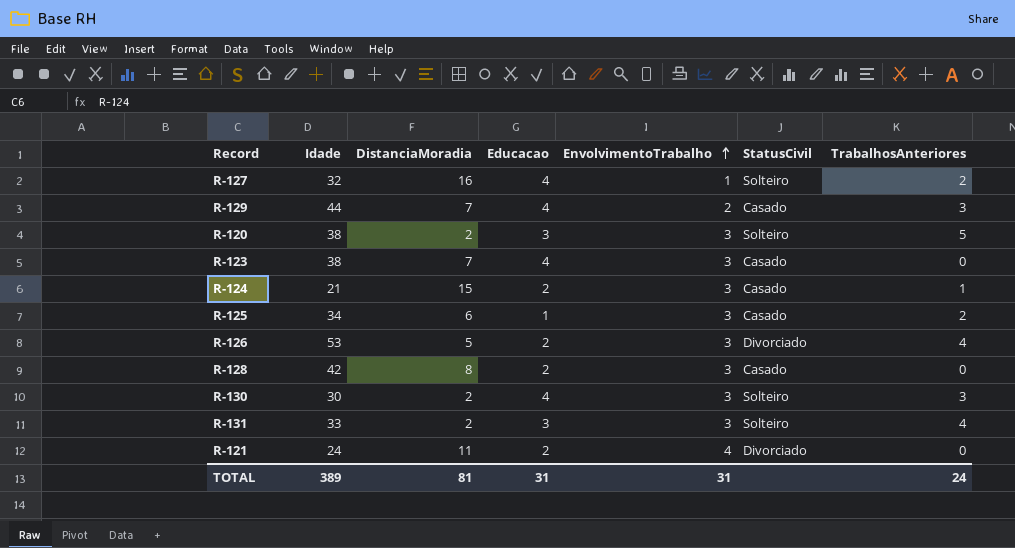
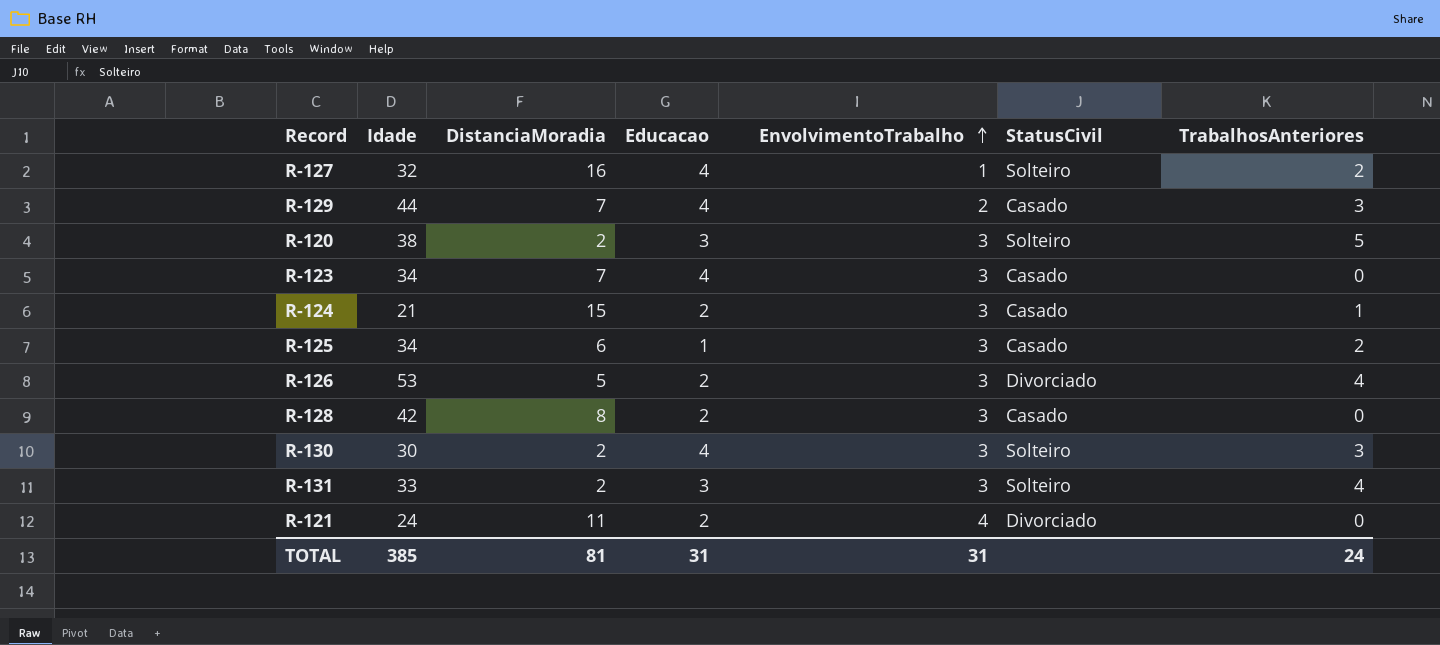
R-123 | Idade: 38 -> 34
TOTAL | Idade: 389 -> 385

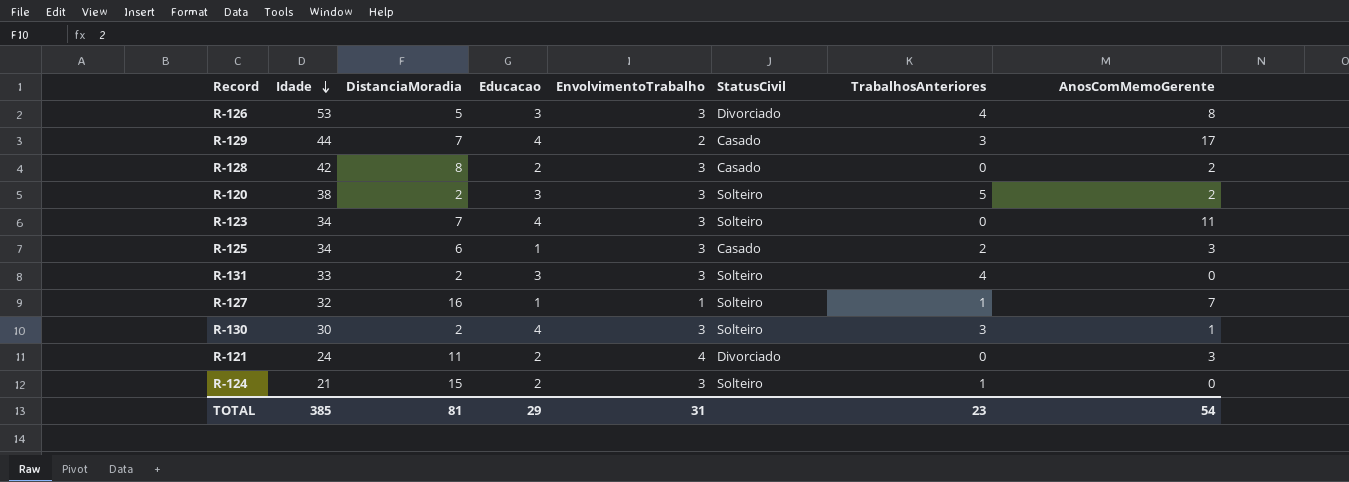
row order: EnvolvimentoTrabalho ascending -> Idade descending
column AnosComMemoGerente | position: none -> 8
R-126 | Educacao: 2 -> 3
R-123 | StatusCivil: Casado -> Solteiro
R-127 | Educacao: 4 -> 1
R-127 | TrabalhosAnteriores: 2 -> 1
R-124 | StatusCivil: Casado -> Solteiro
TOTAL | Educacao: 31 -> 29
TOTAL | TrabalhosAnteriores: 24 -> 23

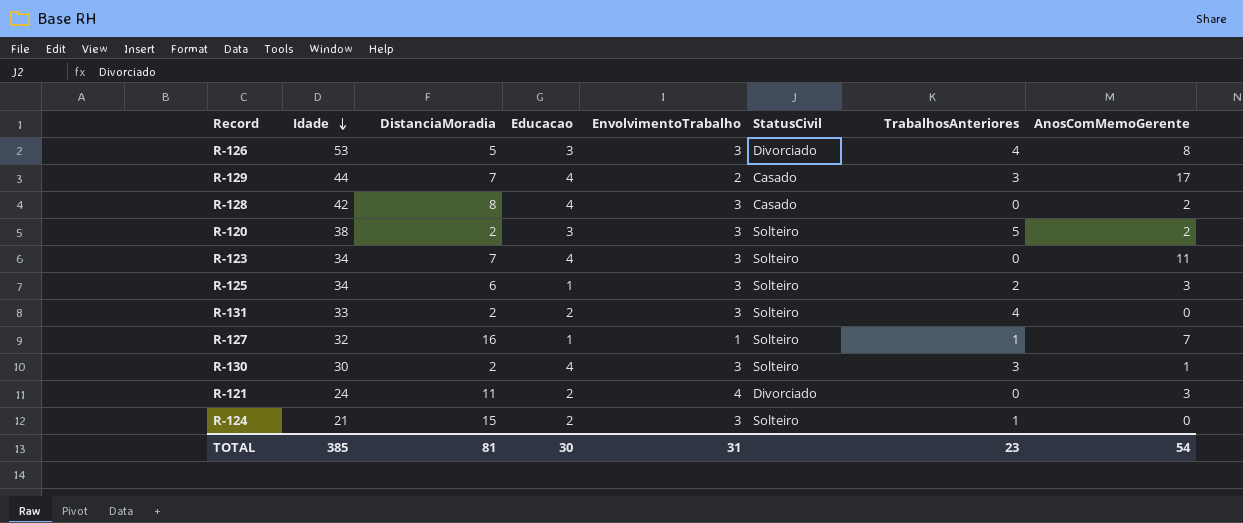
R-128 | Educacao: 2 -> 4
R-125 | StatusCivil: Casado -> Solteiro
R-131 | Educacao: 3 -> 2
TOTAL | Educacao: 29 -> 30

